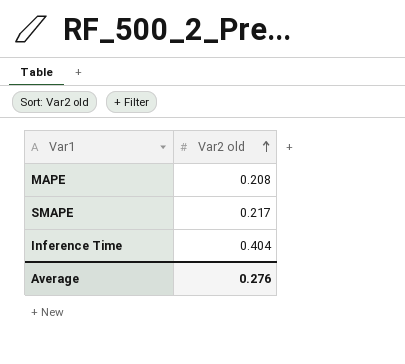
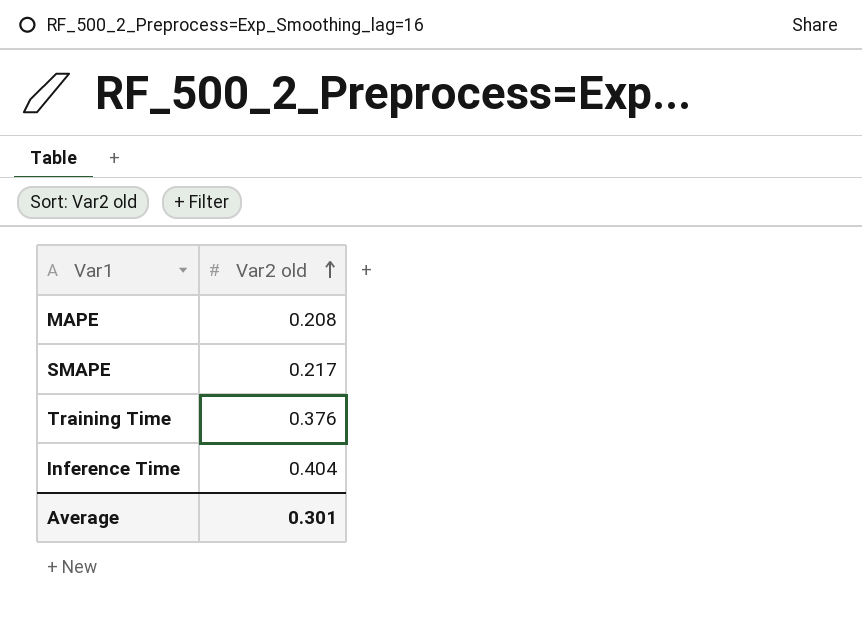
row Training Time: none -> 0.376
Average | Var2 old: 0.276 -> 0.301

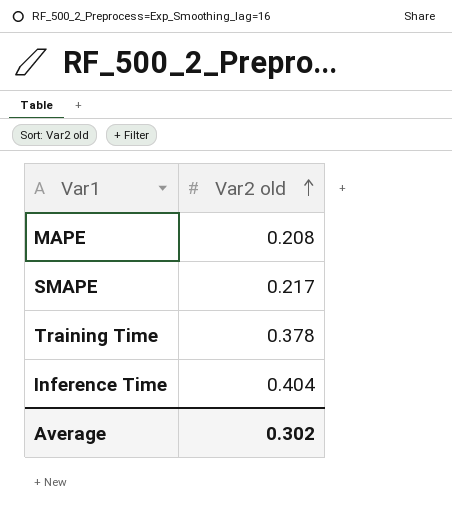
Training Time | Var2 old: 0.376 -> 0.378
Average | Var2 old: 0.301 -> 0.302

